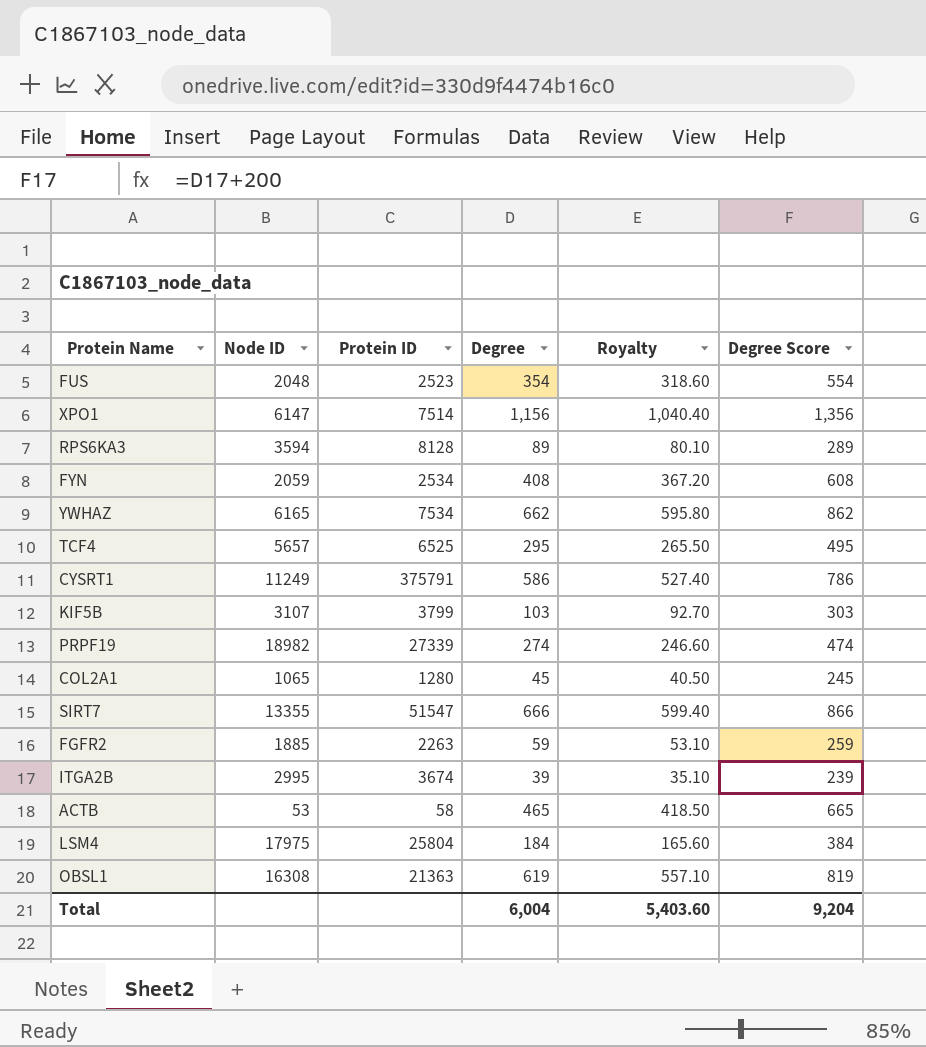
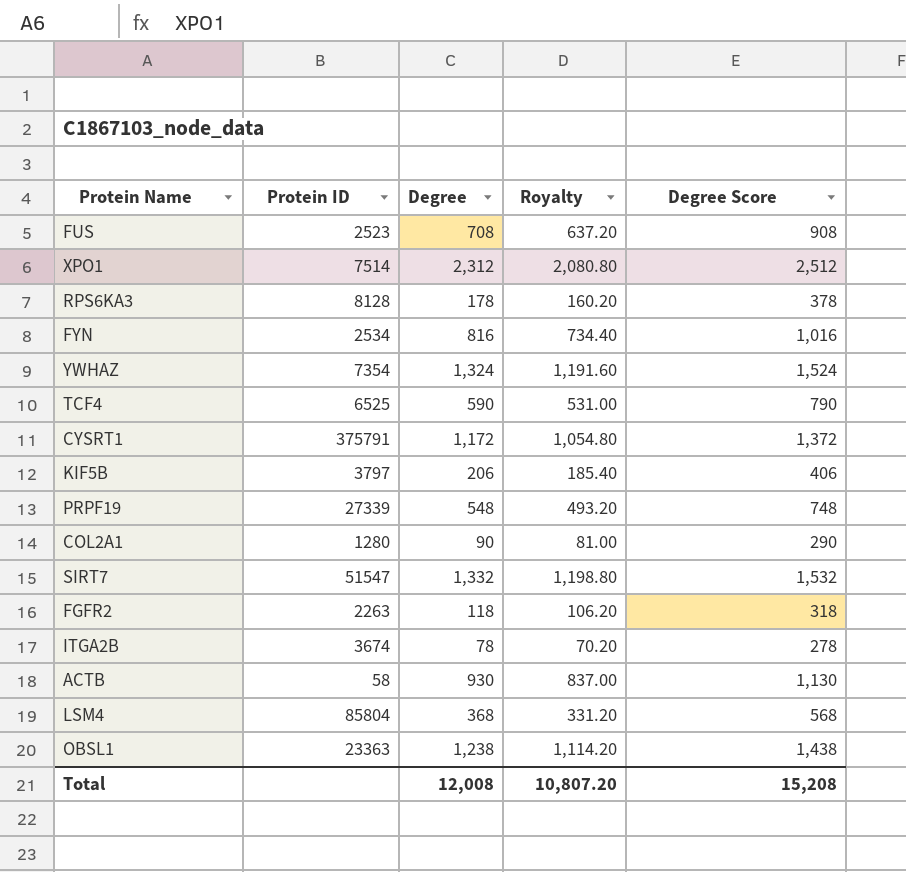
column Node ID | position: 2 -> none
FUS | Degree: 354 -> 708
FUS | Royalty: 318.60 -> 637.20
FUS | Degree Score: 554 -> 908
XPO1 | Degree: 1,156 -> 2,312
XPO1 | Royalty: 1,040.40 -> 2,080.80
XPO1 | Degree Score: 1,356 -> 2,512
RPS6KA3 | Degree: 89 -> 178
RPS6KA3 | Royalty: 80.10 -> 160.20
RPS6KA3 | Degree Score: 289 -> 378
FYN | Degree: 408 -> 816
FYN | Royalty: 367.20 -> 734.40
FYN | Degree Score: 608 -> 1,016
YWHAZ | Protein ID: 7534 -> 7354
YWHAZ | Degree: 662 -> 1,324
YWHAZ | Royalty: 595.80 -> 1,191.60
YWHAZ | Degree Score: 862 -> 1,524
TCF4 | Degree: 295 -> 590
TCF4 | Royalty: 265.50 -> 531.00
TCF4 | Degree Score: 495 -> 790
CYSRT1 | Degree: 586 -> 1,172
CYSRT1 | Royalty: 527.40 -> 1,054.80
CYSRT1 | Degree Score: 786 -> 1,372
KIF5B | Protein ID: 3799 -> 3797
KIF5B | Degree: 103 -> 206
KIF5B | Royalty: 92.70 -> 185.40
KIF5B | Degree Score: 303 -> 406
PRPF19 | Degree: 274 -> 548
PRPF19 | Royalty: 246.60 -> 493.20
PRPF19 | Degree Score: 474 -> 748
COL2A1 | Degree: 45 -> 90
COL2A1 | Royalty: 40.50 -> 81.00
COL2A1 | Degree Score: 245 -> 290
SIRT7 | Degree: 666 -> 1,332
SIRT7 | Royalty: 599.40 -> 1,198.80
SIRT7 | Degree Score: 866 -> 1,532
FGFR2 | Degree: 59 -> 118
FGFR2 | Royalty: 53.10 -> 106.20
FGFR2 | Degree Score: 259 -> 318
ITGA2B | Degree: 39 -> 78
ITGA2B | Royalty: 35.10 -> 70.20
ITGA2B | Degree Score: 239 -> 278
ACTB | Degree: 465 -> 930
ACTB | Royalty: 418.50 -> 837.00
ACTB | Degree Score: 665 -> 1,130
LSM4 | Protein ID: 25804 -> 85804
LSM4 | Degree: 184 -> 368
LSM4 | Royalty: 165.60 -> 331.20
LSM4 | Degree Score: 384 -> 568
OBSL1 | Protein ID: 21363 -> 23363
OBSL1 | Degree: 619 -> 1,238
OBSL1 | Royalty: 557.10 -> 1,114.20
OBSL1 | Degree Score: 819 -> 1,438
Total | Degree: 6,004 -> 12,008
Total | Royalty: 5,403.60 -> 10,807.20
Total | Degree Score: 9,204 -> 15,208

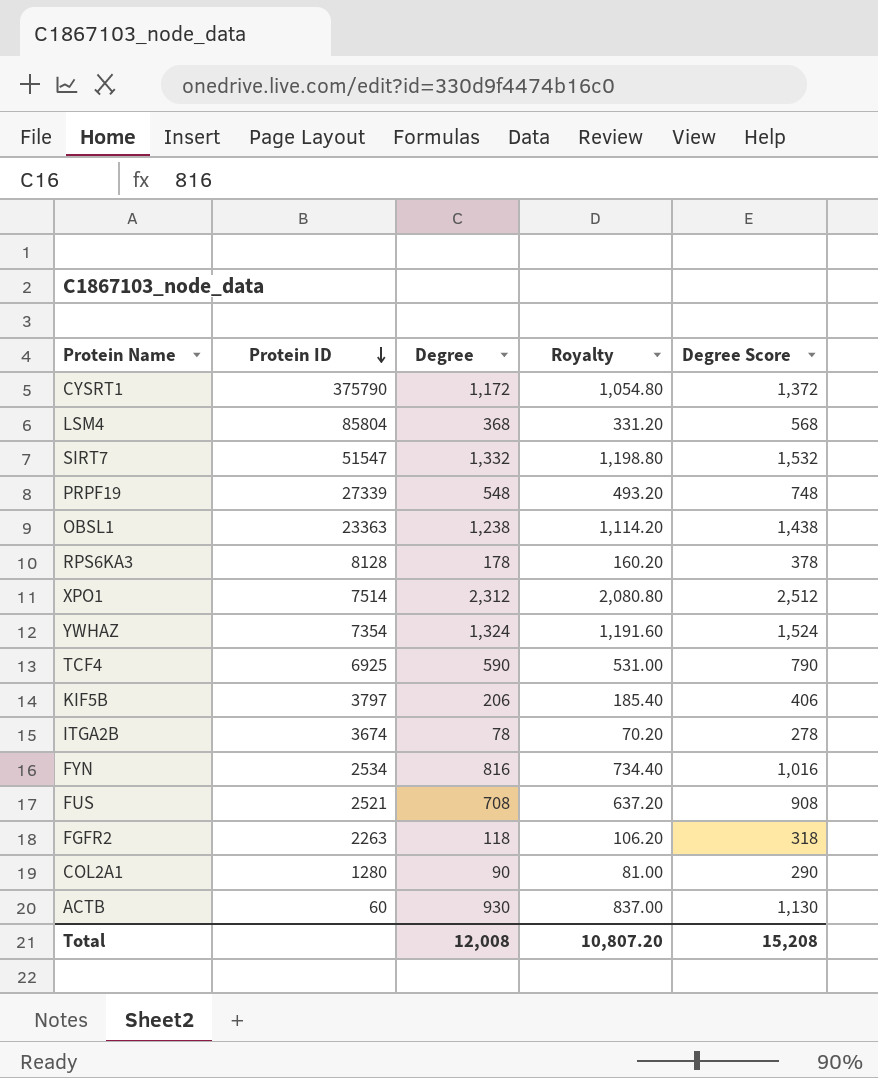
row order: none -> Protein ID descending
CYSRT1 | Protein ID: 375791 -> 375790
TCF4 | Protein ID: 6525 -> 6925
FUS | Protein ID: 2523 -> 2521
ACTB | Protein ID: 58 -> 60

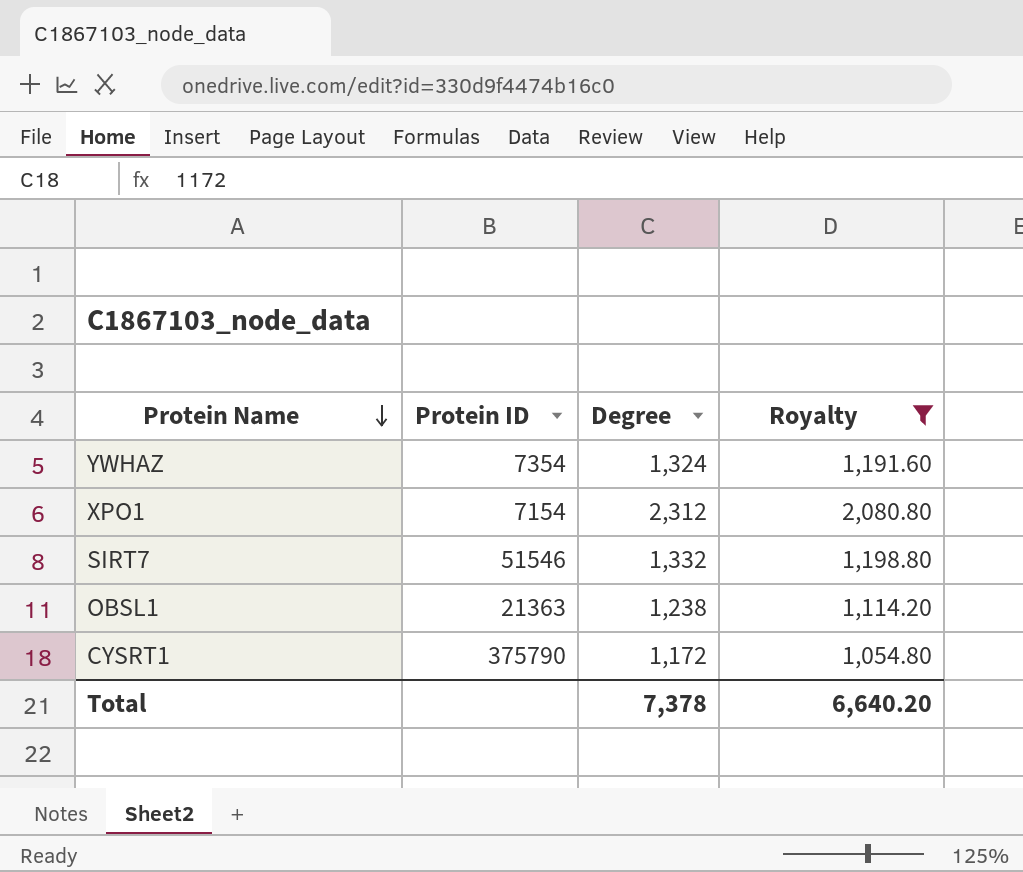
filter: none -> Royalty >= 1,054.80
row order: Protein ID descending -> Protein Name descending
column Degree Score | formula: [Degree] + 200 -> none
XPO1 | Protein ID: 7514 -> 7154
SIRT7 | Protein ID: 51547 -> 51546
OBSL1 | Protein ID: 23363 -> 21363
Total | Degree: 12,008 -> 7,378
Total | Royalty: 10,807.20 -> 6,640.20

